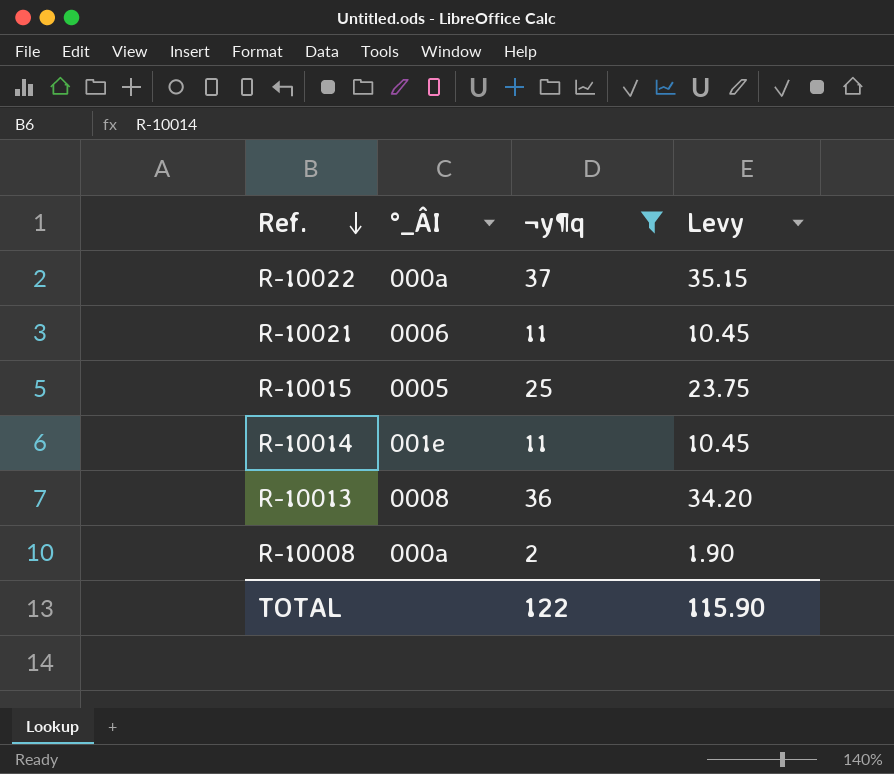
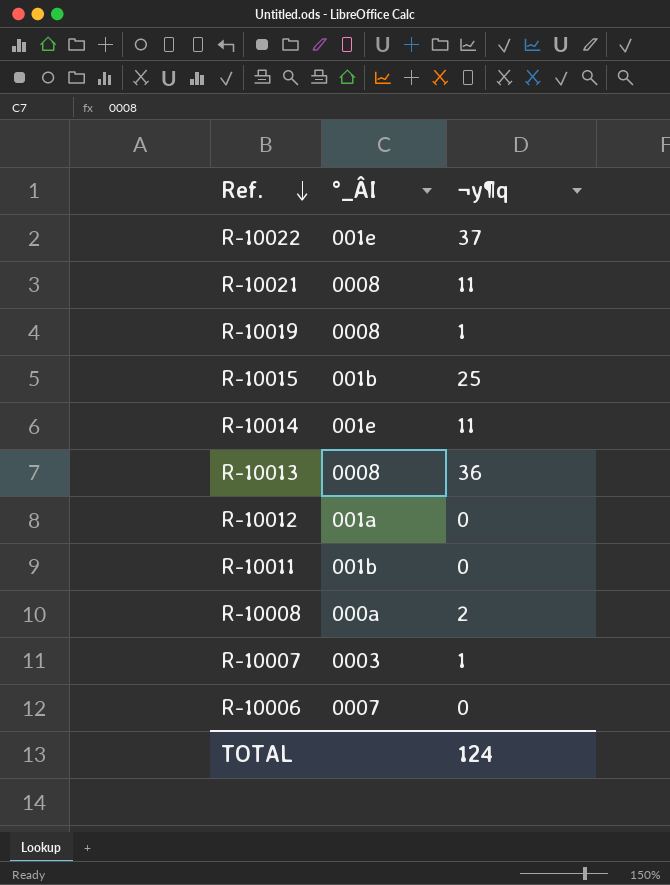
filter: ¬y¶q >= 2 -> none
column Levy | formula: [¬y¶q] * 0.95 -> none
R-10022 | °_ÂI: 000a -> 001e
R-10021 | °_ÂI: 0006 -> 0008
R-10015 | °_ÂI: 0005 -> 001b
TOTAL | ¬y¶q: 122 -> 124

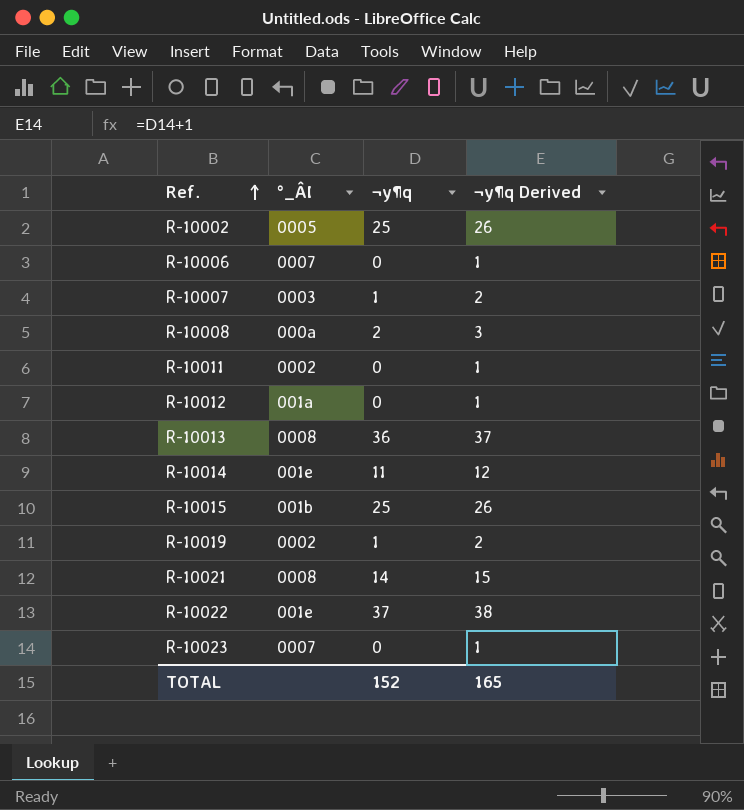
row order: Ref. descending -> Ref. ascending
column ¬y¶q Derived | formula: none -> [¬y¶q] + 1
row R-10002: none -> 0005 | 25 | 26
R-10011 | °_ÂI: 001b -> 0002
R-10019 | °_ÂI: 0008 -> 0002
R-10021 | ¬y¶q: 11 -> 14
row R-10023: none -> 0007 | 0 | 1
TOTAL | ¬y¶q: 124 -> 152

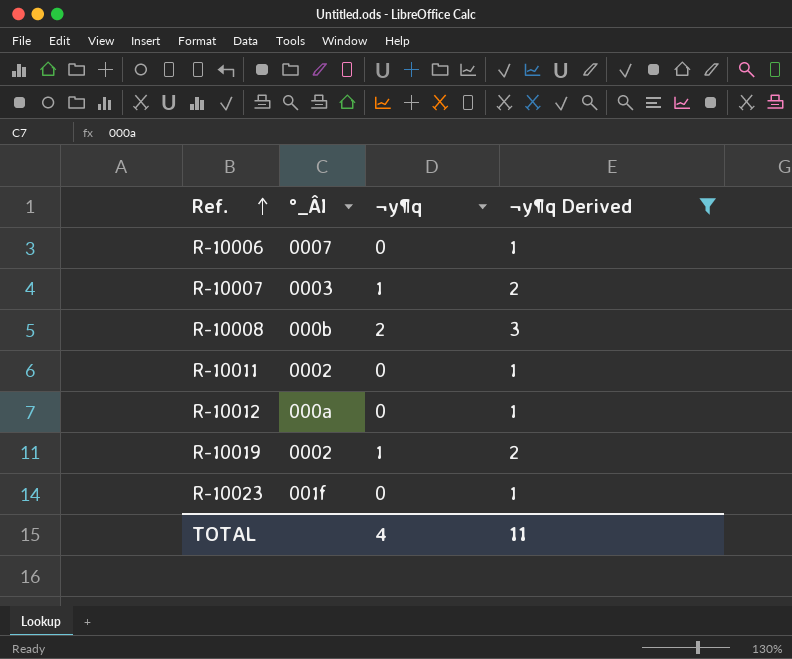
filter: none -> ¬y¶q Derived <= 3
R-10008 | °_ÂI: 000a -> 000b
R-10012 | °_ÂI: 001a -> 000a
R-10023 | °_ÂI: 0007 -> 001f
TOTAL | ¬y¶q: 152 -> 4
TOTAL | ¬y¶q Derived: 165 -> 11

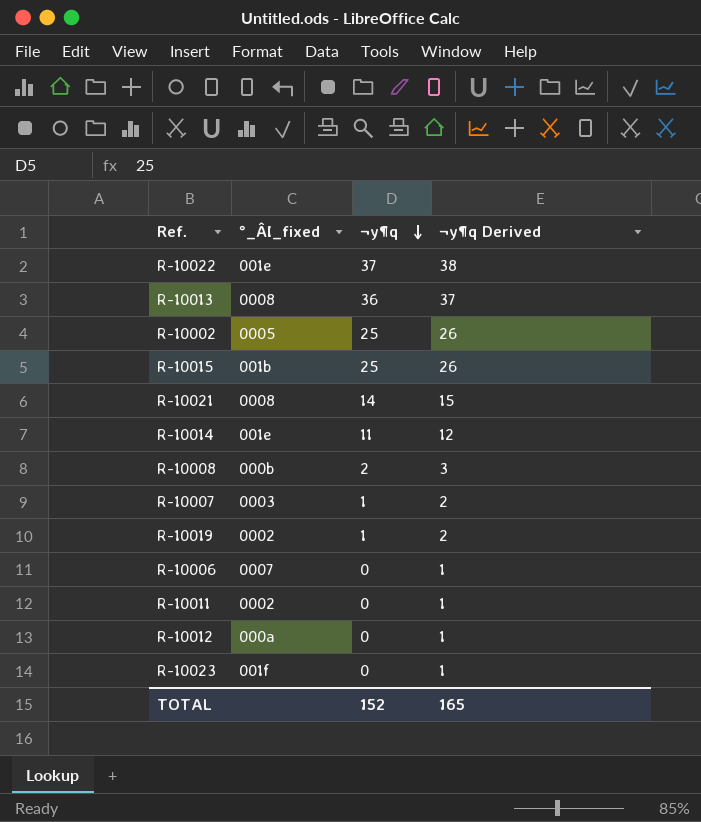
filter: ¬y¶q Derived <= 3 -> none
row order: Ref. ascending -> ¬y¶q descending
column name: °_ÂI -> °_ÂI_fixed
TOTAL | ¬y¶q: 4 -> 152
TOTAL | ¬y¶q Derived: 11 -> 165

